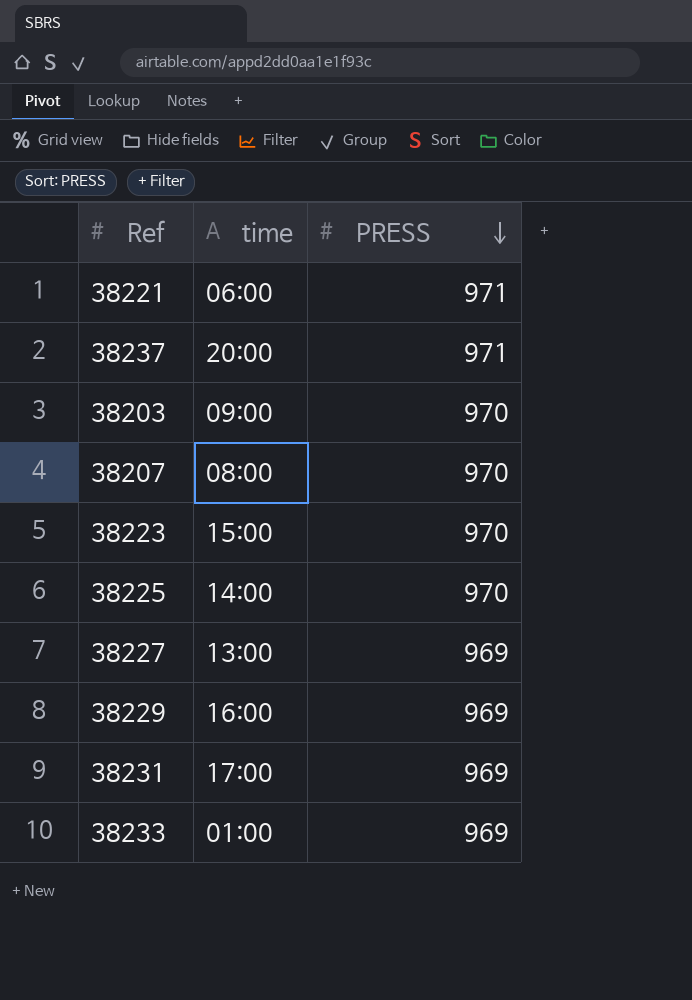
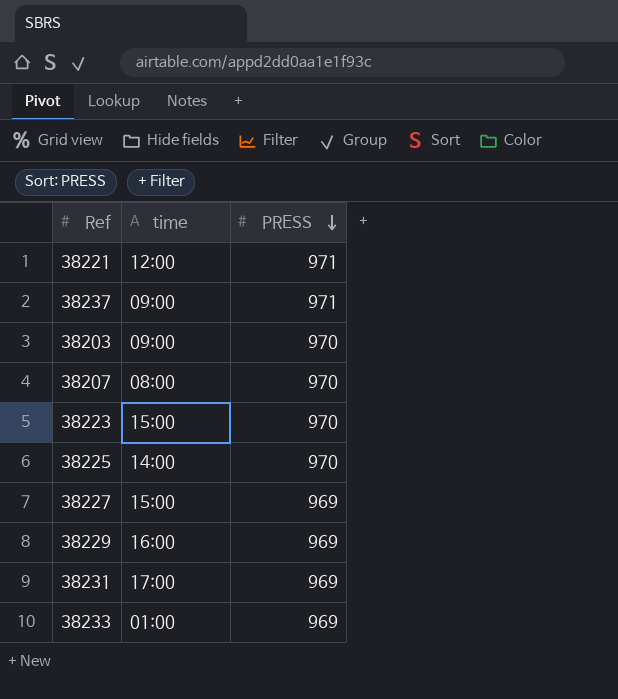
38221 | time: 06:00 -> 12:00
38237 | time: 20:00 -> 09:00
38227 | time: 13:00 -> 15:00

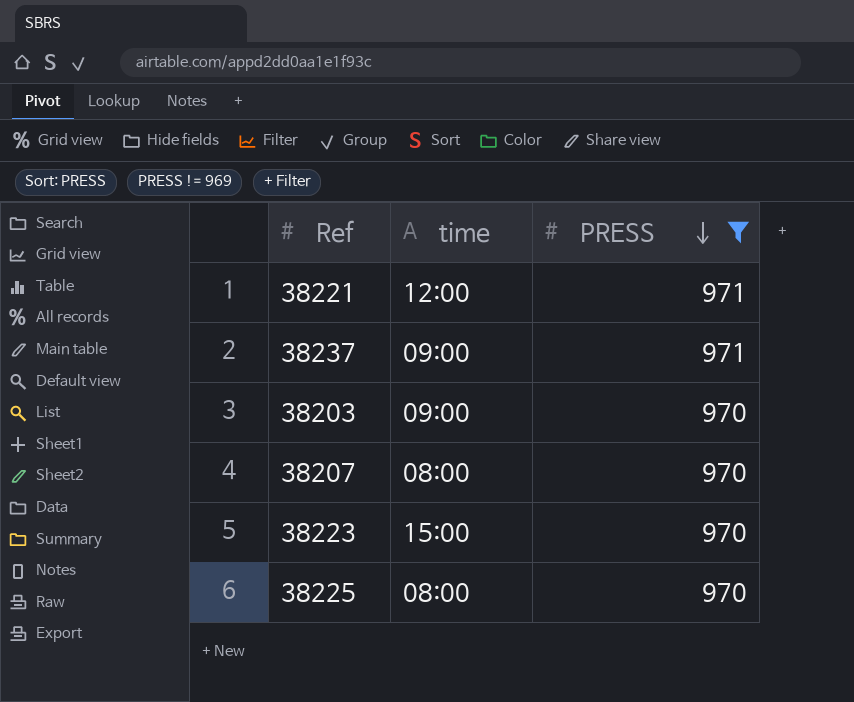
filter: none -> PRESS != 969
38225 | time: 14:00 -> 08:00

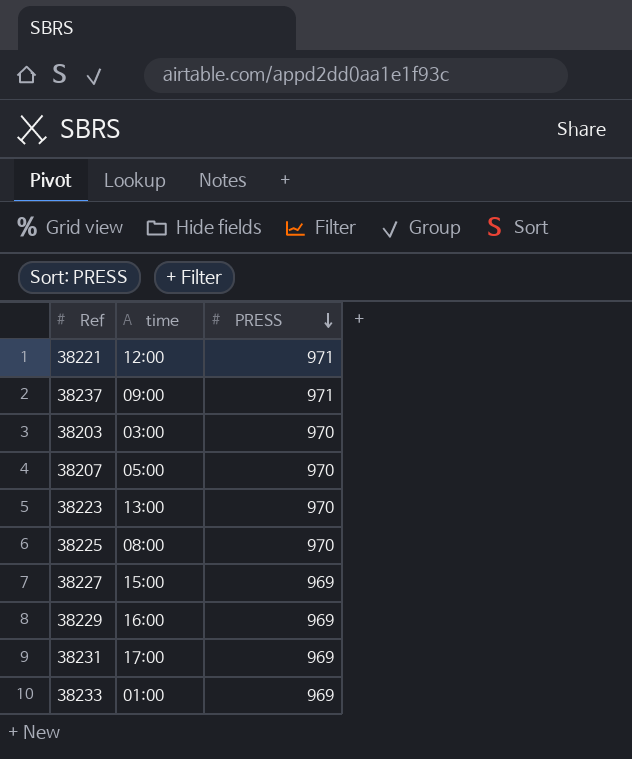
filter: PRESS != 969 -> none
38203 | time: 09:00 -> 03:00
38207 | time: 08:00 -> 05:00
38223 | time: 15:00 -> 13:00

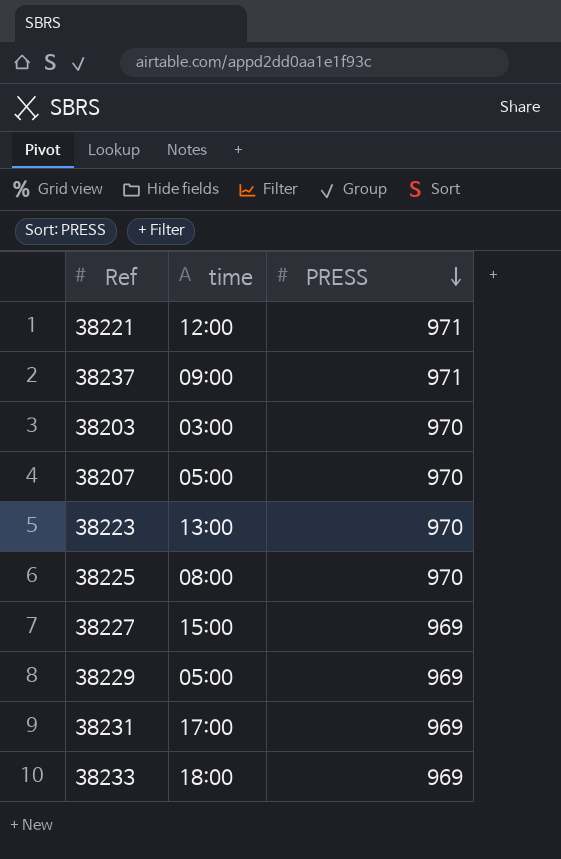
38229 | time: 16:00 -> 05:00
38233 | time: 01:00 -> 18:00

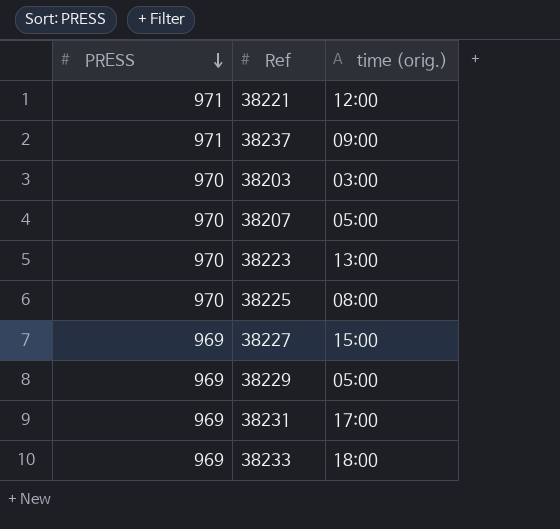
column PRESS | position: 3 -> 1
column name: time -> time (orig.)

